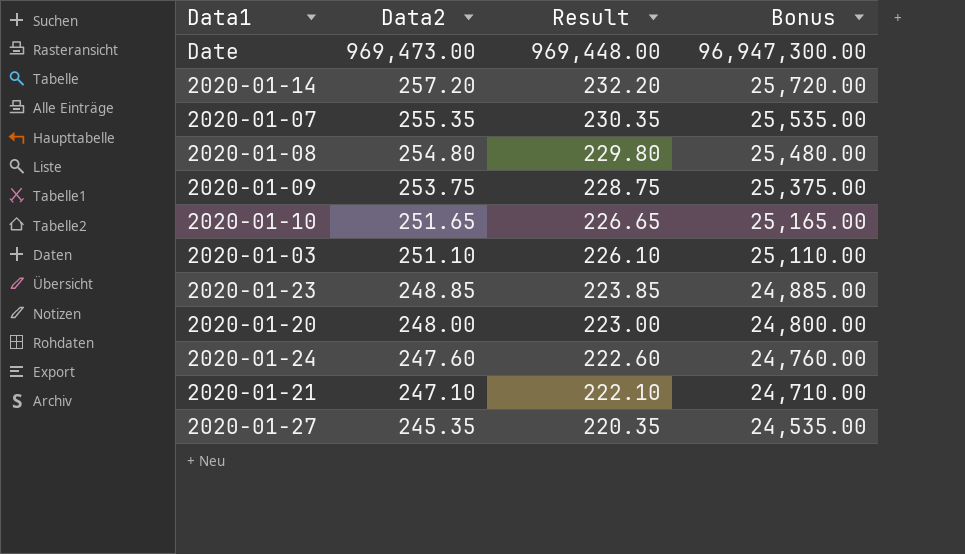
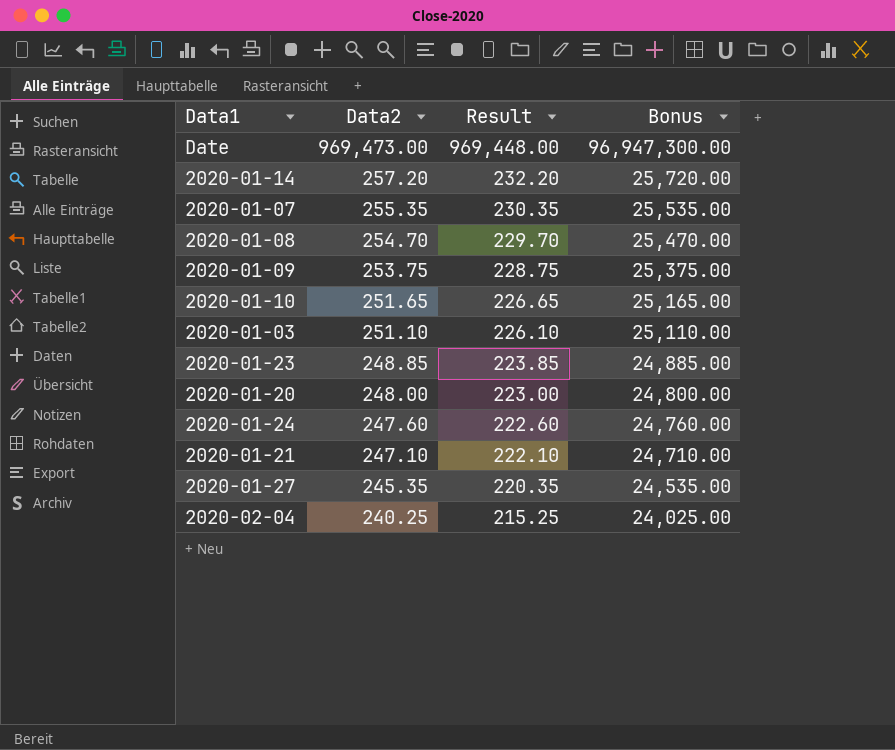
2020-01-08 | Data2: 254.80 -> 254.70
2020-01-08 | Result: 229.80 -> 229.70
2020-01-08 | Bonus: 25,480.00 -> 25,470.00
row 2020-02-04: none -> 240.25 | 215.25 | 24,025.00

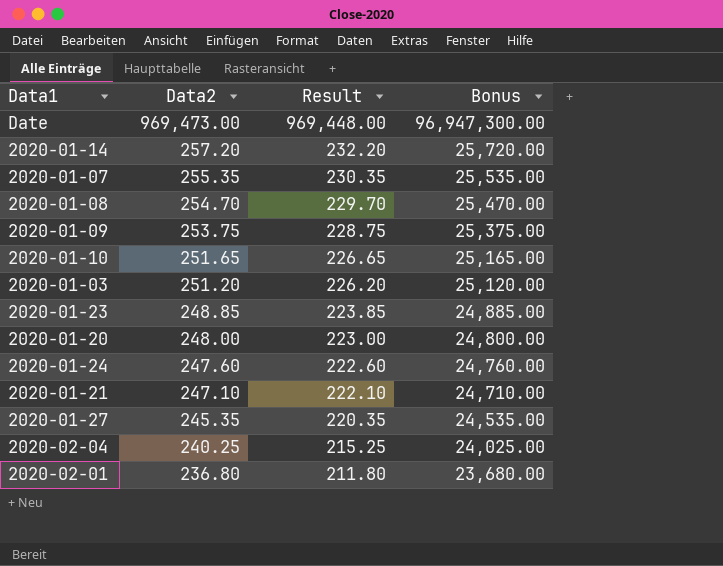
2020-01-03 | Data2: 251.10 -> 251.20
2020-01-03 | Result: 226.10 -> 226.20
2020-01-03 | Bonus: 25,110.00 -> 25,120.00
row 2020-02-01: none -> 236.80 | 211.80 | 23,680.00

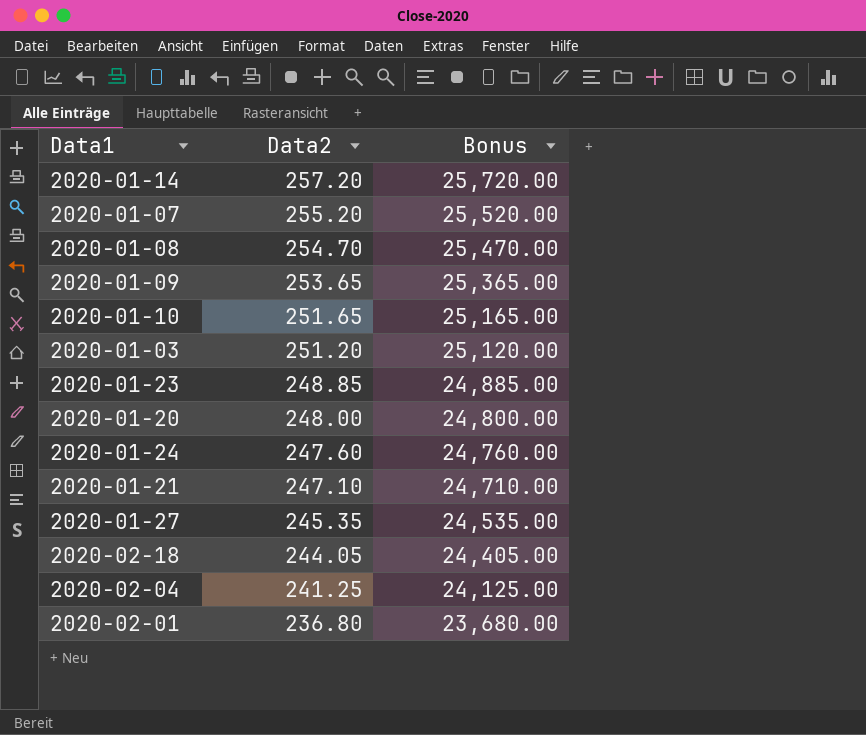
column Result | formula: [Data2] - 25 -> none
row Date: 969,473.00 | 969,448.00 | 96,947,300.00 -> none
2020-01-07 | Data2: 255.35 -> 255.20
2020-01-07 | Bonus: 25,535.00 -> 25,520.00
2020-01-09 | Data2: 253.75 -> 253.65
2020-01-09 | Bonus: 25,375.00 -> 25,365.00
row 2020-02-18: none -> 244.05 | 24,405.00
2020-02-04 | Data2: 240.25 -> 241.25
2020-02-04 | Bonus: 24,025.00 -> 24,125.00

